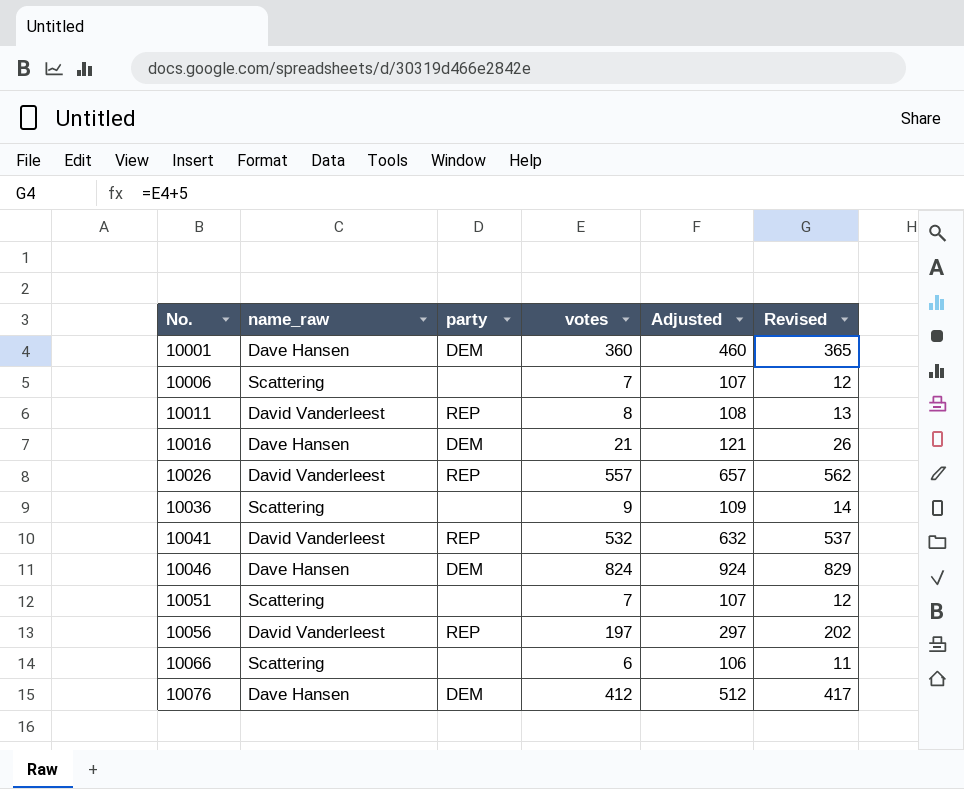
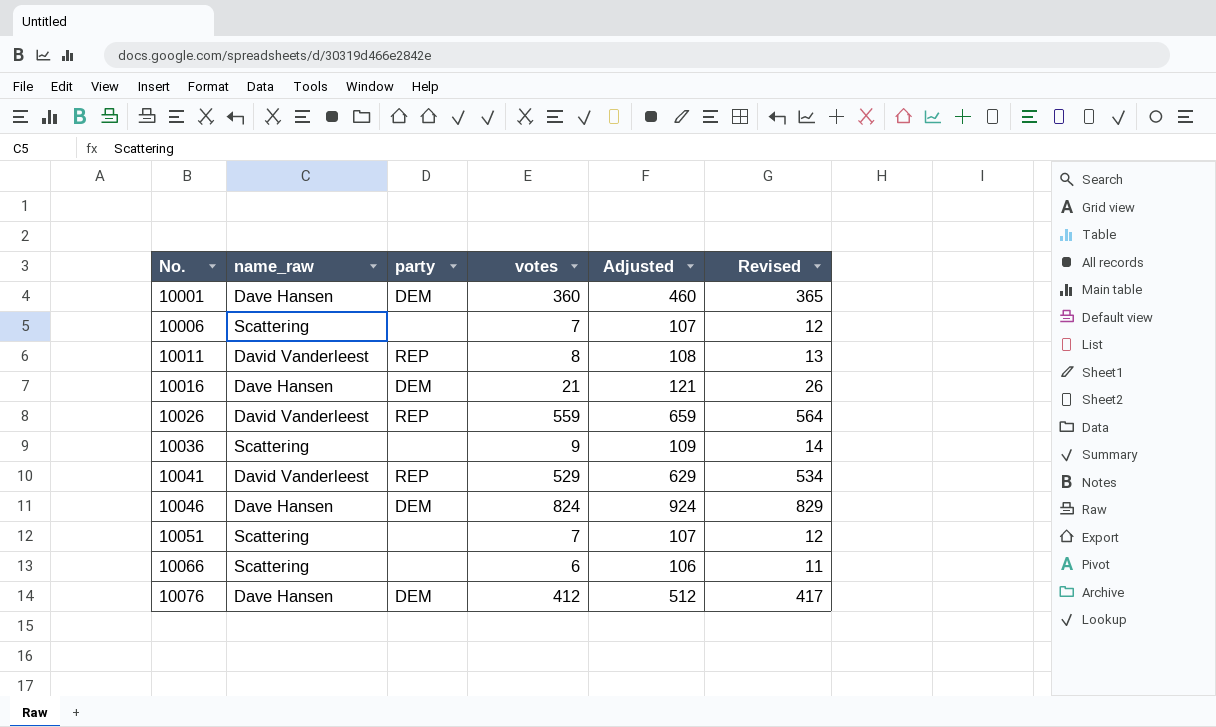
row 10056: David Vanderleest | REP | 197 | 297 | 202 -> none
10026 | votes: 557 -> 559
10026 | Adjusted: 657 -> 659
10026 | Revised: 562 -> 564
10041 | votes: 532 -> 529
10041 | Adjusted: 632 -> 629
10041 | Revised: 537 -> 534

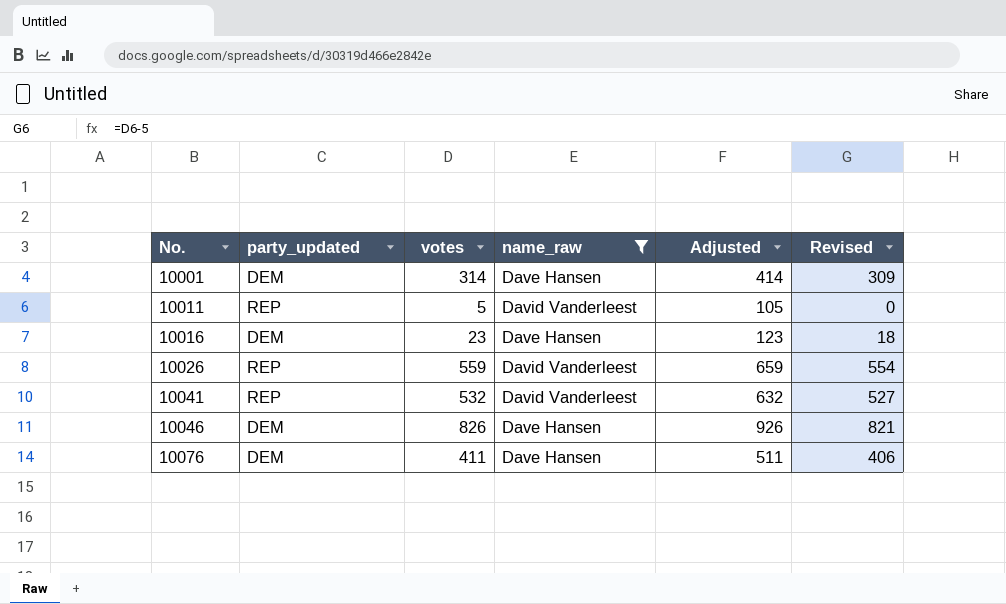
filter: none -> name_raw != Scattering
column name: party -> party_updated
column name_raw | position: 2 -> 4
column Revised | formula: [votes] + 5 -> [votes] - 5
10001 | votes: 360 -> 314
10001 | Adjusted: 460 -> 414
10011 | votes: 8 -> 5
10011 | Adjusted: 108 -> 105
10016 | votes: 21 -> 23
10016 | Adjusted: 121 -> 123
10041 | votes: 529 -> 532
10041 | Adjusted: 629 -> 632
10046 | votes: 824 -> 826
10046 | Adjusted: 924 -> 926
10076 | votes: 412 -> 411
10076 | Adjusted: 512 -> 511

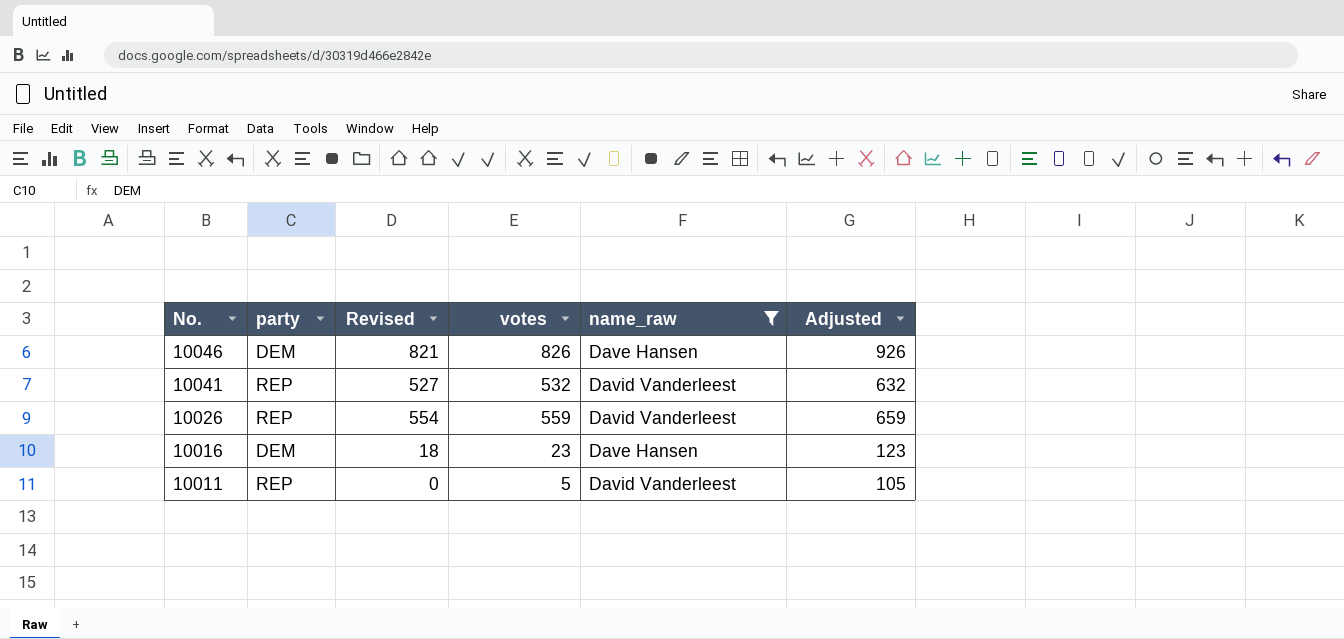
row order: No. ascending -> No. descending
column name: party_updated -> party
column Revised | position: 6 -> 3
row 10001: DEM | 314 | Dave Hansen | 414 | 309 -> none
row 10076: DEM | 411 | Dave Hansen | 511 | 406 -> none

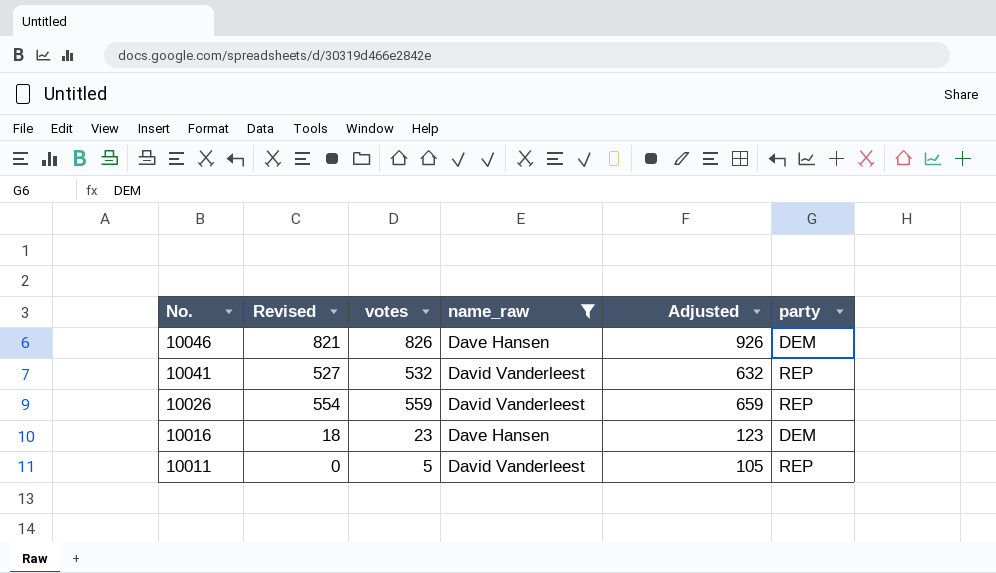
column party | position: 2 -> 6

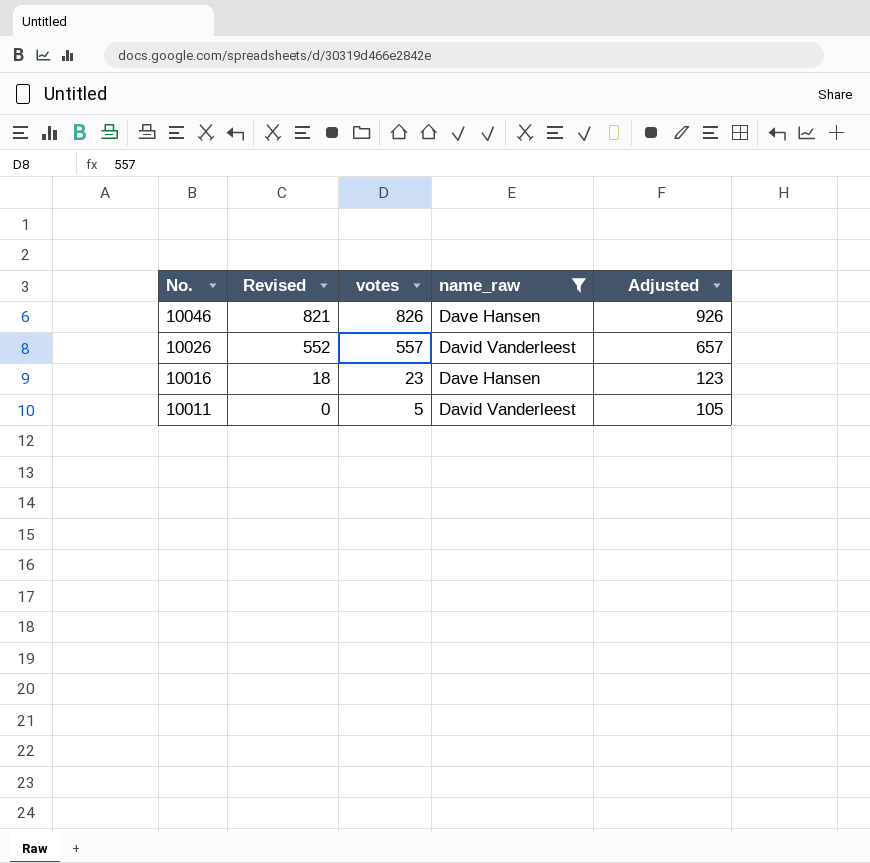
column party | position: 6 -> none
row 10041: 527 | 532 | David Vanderleest | 632 | REP -> none
10026 | Revised: 554 -> 552
10026 | votes: 559 -> 557
10026 | Adjusted: 659 -> 657

